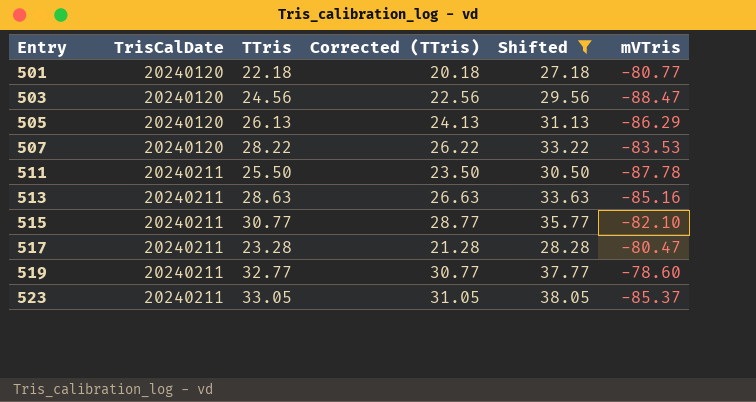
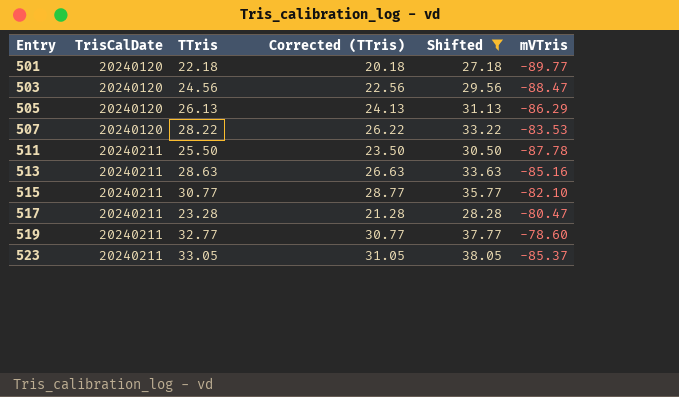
501 | mVTris: -80.77 -> -89.77

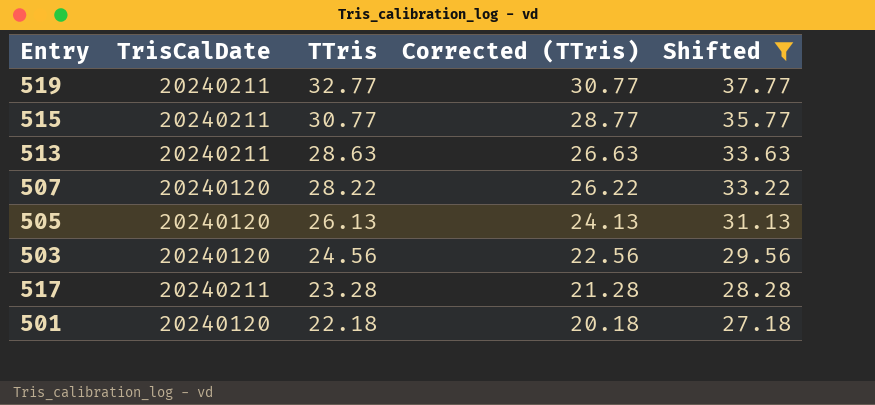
row order: Entry ascending -> TTris descending
column mVTris | position: 6 -> none
row 511: 20240211 | 25.50 | 23.50 | 30.50 | -87.78 -> none
row 523: 20240211 | 33.05 | 31.05 | 38.05 | -85.37 -> none

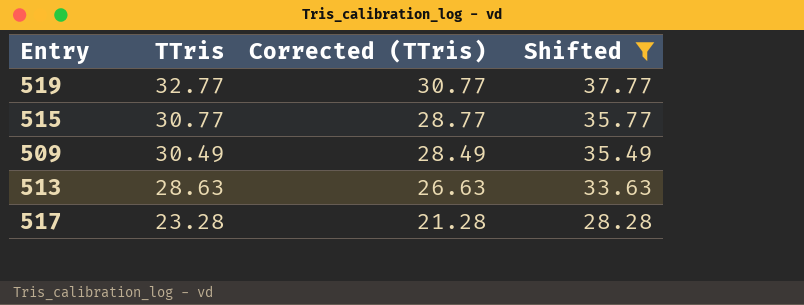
column TrisCalDate | position: 2 -> none
row 507: 20240120 | 28.22 | 26.22 | 33.22 -> none
row 505: 20240120 | 26.13 | 24.13 | 31.13 -> none
row 503: 20240120 | 24.56 | 22.56 | 29.56 -> none
row 501: 20240120 | 22.18 | 20.18 | 27.18 -> none
row 509: none -> 30.49 | 28.49 | 35.49

